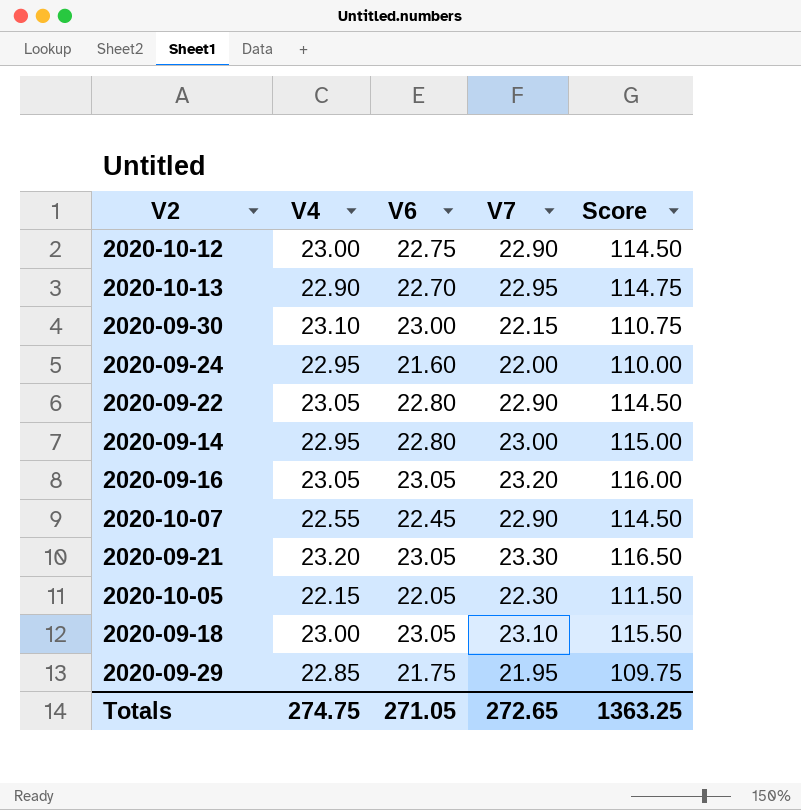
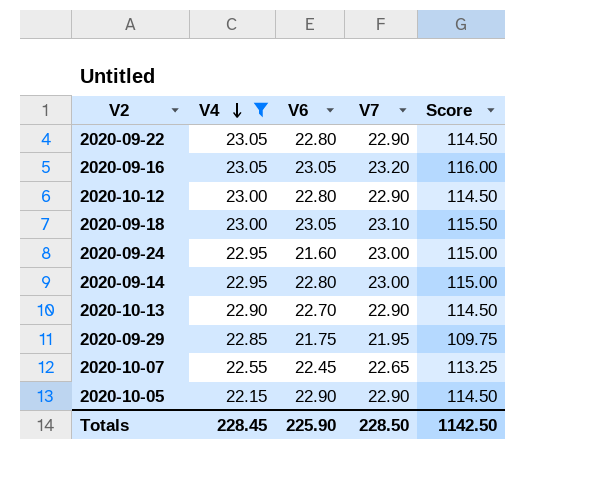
filter: none -> V4 <= 23.05
row order: none -> V4 descending
2020-10-12 | V6: 22.75 -> 22.80
2020-09-24 | V7: 22.00 -> 23.00
2020-09-24 | Score: 110.00 -> 115.00
2020-10-13 | V7: 22.95 -> 22.90
2020-10-13 | Score: 114.75 -> 114.50
2020-10-07 | V7: 22.90 -> 22.65
2020-10-07 | Score: 114.50 -> 113.25
2020-10-05 | V6: 22.05 -> 22.90
2020-10-05 | V7: 22.30 -> 22.90
2020-10-05 | Score: 111.50 -> 114.50
Totals | V4: 274.75 -> 228.45
Totals | V6: 271.05 -> 225.90
Totals | V7: 272.65 -> 228.50
Totals | Score: 1363.25 -> 1142.50

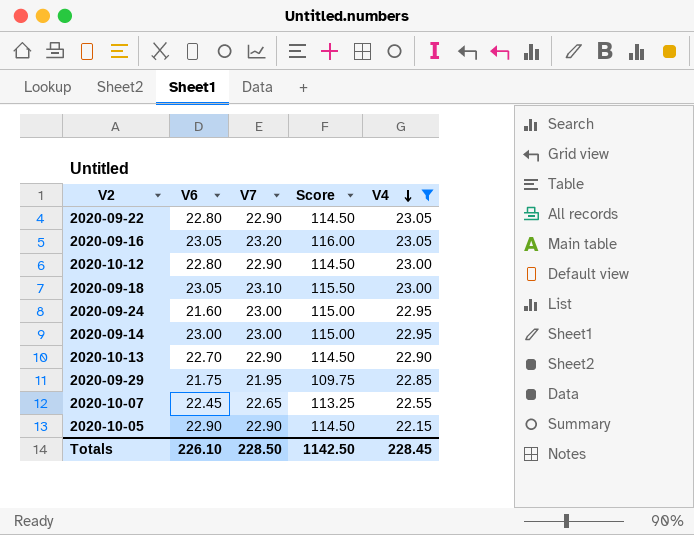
column V4 | position: 2 -> 5
2020-09-14 | V6: 22.80 -> 23.00
Totals | V6: 225.90 -> 226.10

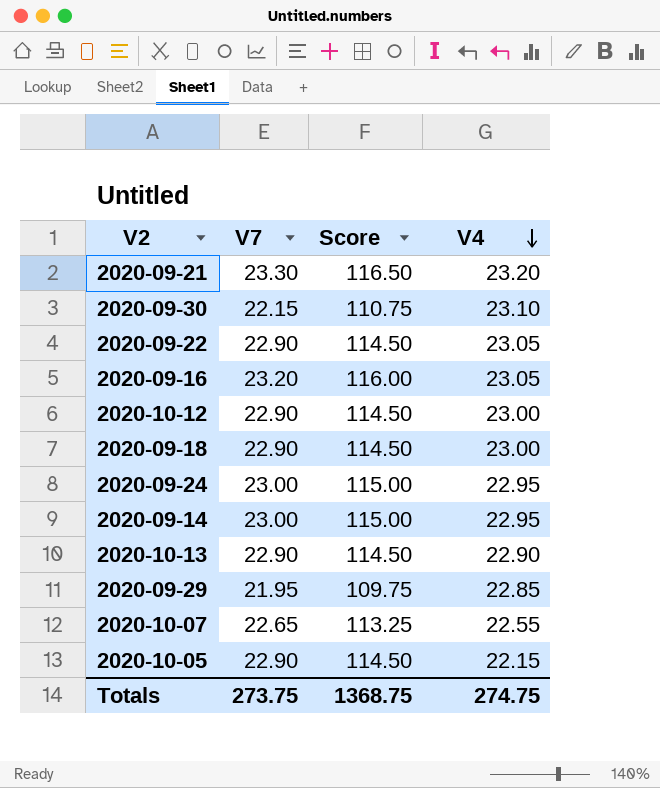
filter: V4 <= 23.05 -> none
column V6 | position: 2 -> none
2020-09-18 | V7: 23.10 -> 22.90
2020-09-18 | Score: 115.50 -> 114.50
Totals | V7: 228.50 -> 273.75
Totals | Score: 1142.50 -> 1368.75
Totals | V4: 228.45 -> 274.75

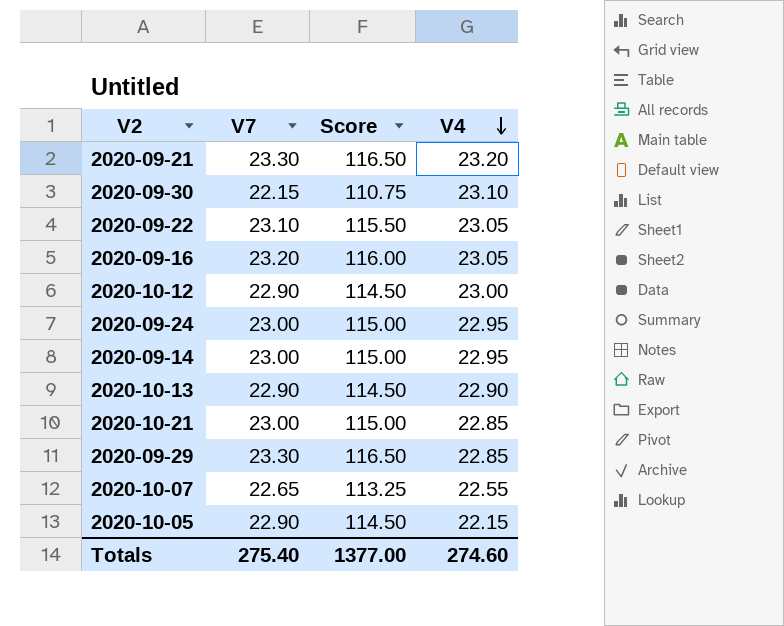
row 2020-09-18: 22.90 | 114.50 | 23.00 -> none
2020-09-22 | V7: 22.90 -> 23.10
2020-09-22 | Score: 114.50 -> 115.50
row 2020-10-21: none -> 23.00 | 115.00 | 22.85
2020-09-29 | V7: 21.95 -> 23.30
2020-09-29 | Score: 109.75 -> 116.50
Totals | V7: 273.75 -> 275.40
Totals | Score: 1368.75 -> 1377.00
Totals | V4: 274.75 -> 274.60

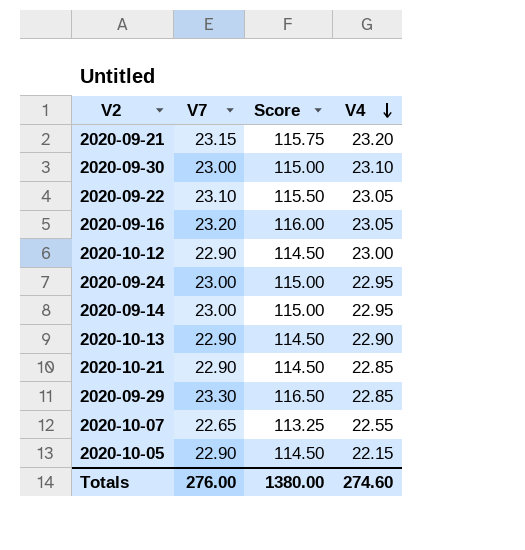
2020-09-21 | V7: 23.30 -> 23.15
2020-09-21 | Score: 116.50 -> 115.75
2020-09-30 | V7: 22.15 -> 23.00
2020-09-30 | Score: 110.75 -> 115.00
2020-10-21 | V7: 23.00 -> 22.90
2020-10-21 | Score: 115.00 -> 114.50
Totals | V7: 275.40 -> 276.00
Totals | Score: 1377.00 -> 1380.00

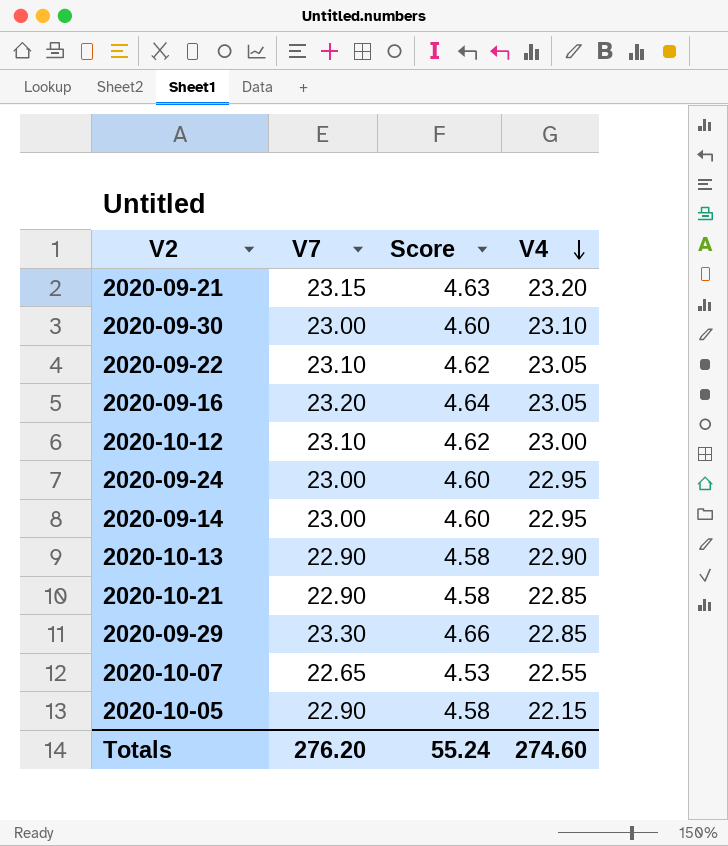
column Score | formula: [V7] * 5 -> [V7] * 0.2
2020-10-12 | V7: 22.90 -> 23.10
Totals | V7: 276.00 -> 276.20
Totals | Score: 1380.00 -> 55.24

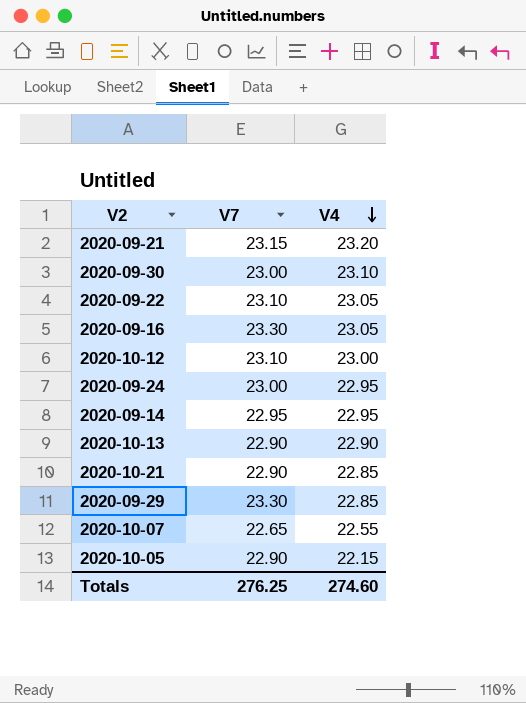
column Score | formula: [V7] * 0.2 -> none
2020-09-16 | V7: 23.20 -> 23.30
2020-09-14 | V7: 23.00 -> 22.95
Totals | V7: 276.20 -> 276.25

